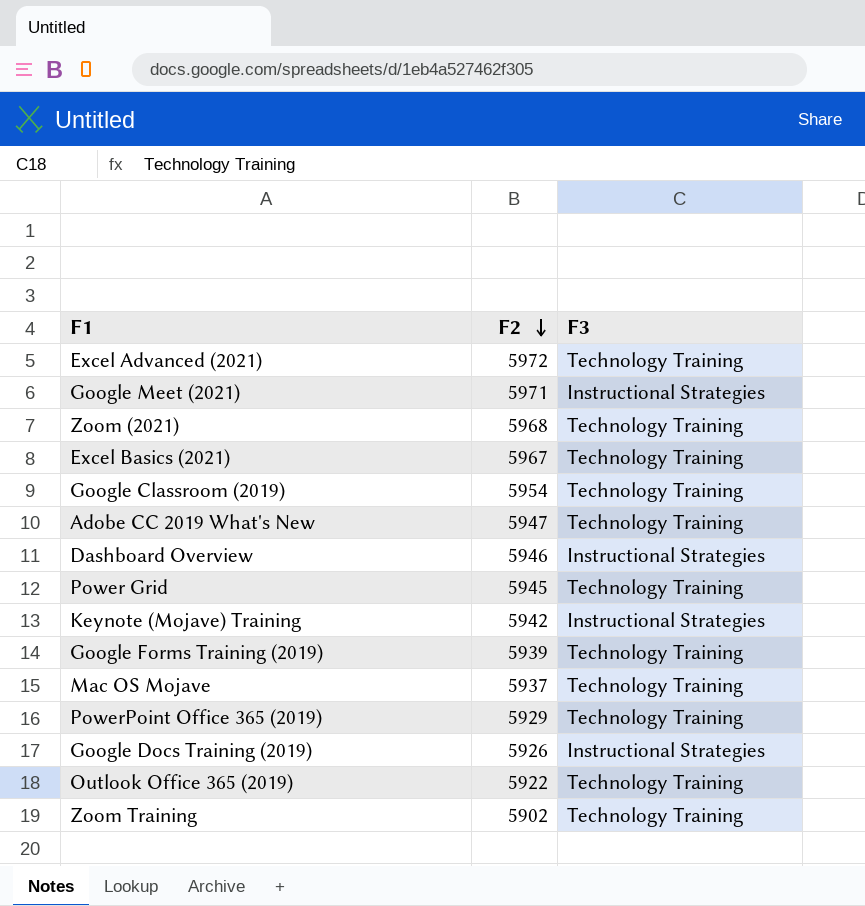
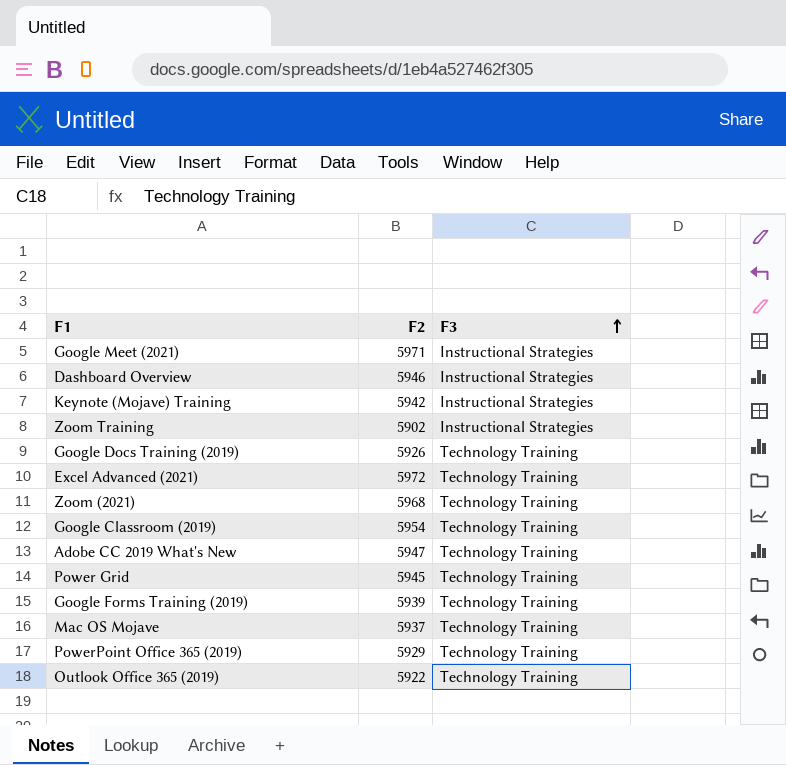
row order: F2 descending -> F3 ascending
row Excel Basics (2021): 5967 | Technology Training -> none
Zoom Training | F3: Technology Training -> Instructional Strategies
Google Docs Training (2019) | F3: Instructional Strategies -> Technology Training

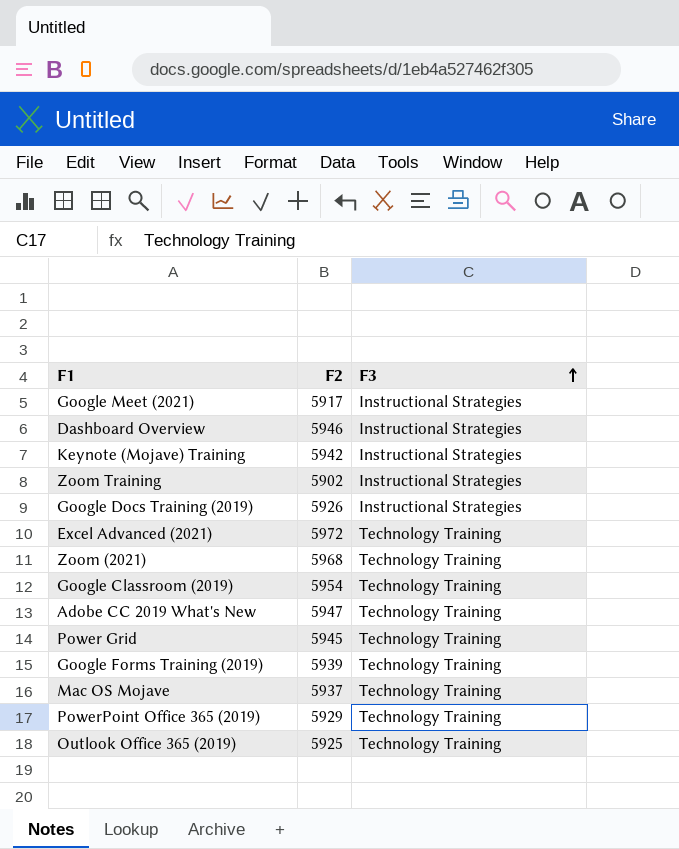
Google Meet (2021) | F2: 5971 -> 5917
Google Docs Training (2019) | F3: Technology Training -> Instructional Strategies
Outlook Office 365 (2019) | F2: 5922 -> 5925

